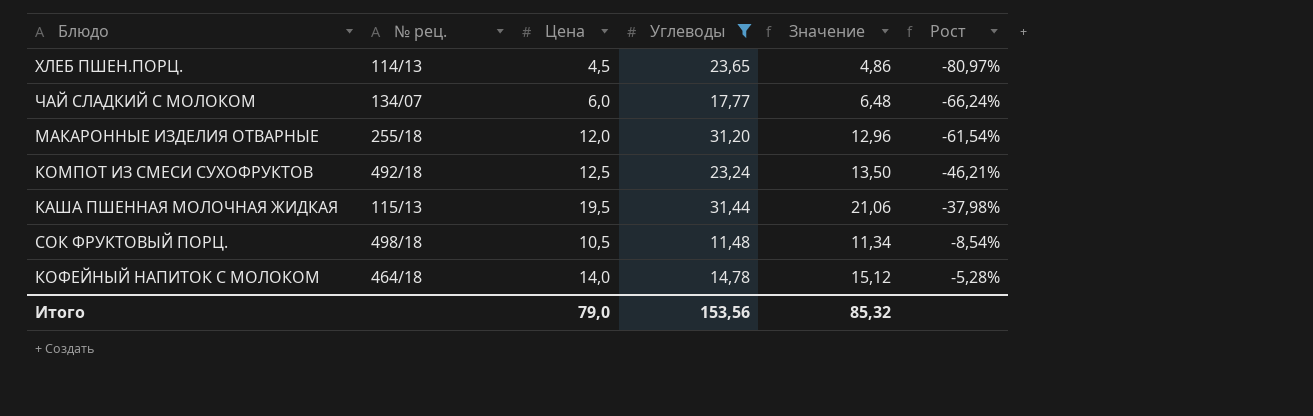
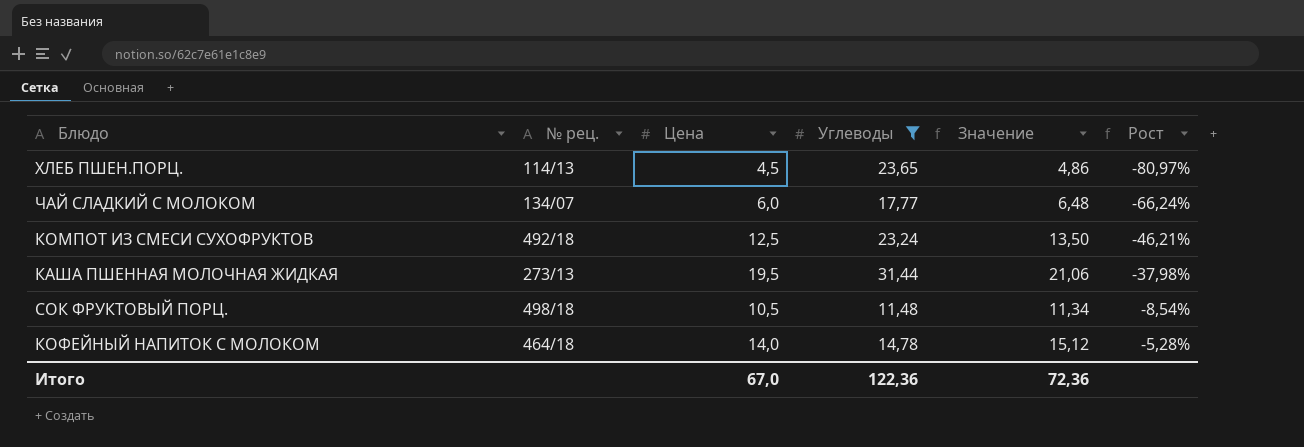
row МАКАРОННЫЕ ИЗДЕЛИЯ ОТВАРНЫЕ: 255/18 | 12,0 | 31,20 | 12,96 | -61,54% -> none
КАША ПШЕННАЯ МОЛОЧНАЯ ЖИДКАЯ | № рец.: 115/13 -> 273/13
Итого | Цена: 79,0 -> 67,0
Итого | Углеводы: 153,56 -> 122,36
Итого | Значение: 85,32 -> 72,36

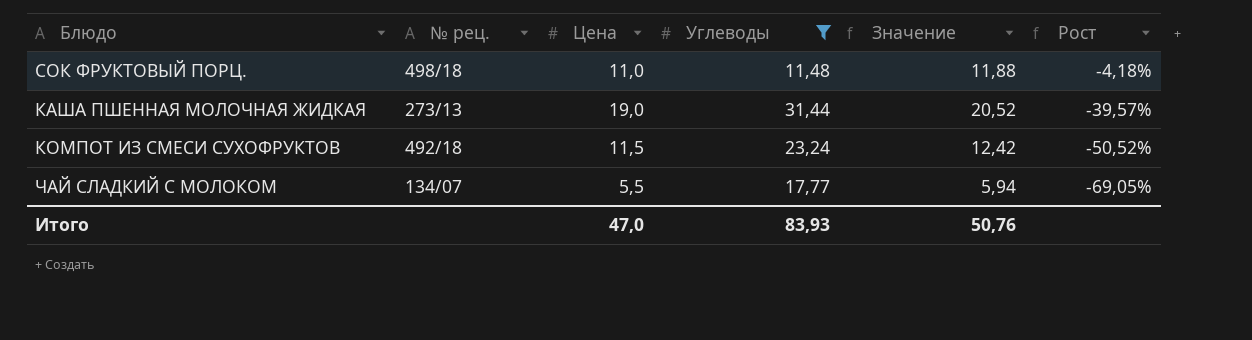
row order: Рост ascending -> Рост descending
row ХЛЕБ ПШЕН.ПОРЦ.: 114/13 | 4,5 | 23,65 | 4,86 | -80,97% -> none
row КОФЕЙНЫЙ НАПИТОК С МОЛОКОМ: 464/18 | 14,0 | 14,78 | 15,12 | -5,28% -> none
СОК ФРУКТОВЫЙ ПОРЦ. | Цена: 10,5 -> 11,0
СОК ФРУКТОВЫЙ ПОРЦ. | Значение: 11,34 -> 11,88
СОК ФРУКТОВЫЙ ПОРЦ. | Рост: -8,54% -> -4,18%
КАША ПШЕННАЯ МОЛОЧНАЯ ЖИДКАЯ | Цена: 19,5 -> 19,0
КАША ПШЕННАЯ МОЛОЧНАЯ ЖИДКАЯ | Значение: 21,06 -> 20,52
КАША ПШЕННАЯ МОЛОЧНАЯ ЖИДКАЯ | Рост: -37,98% -> -39,57%
КОМПОТ ИЗ СМЕСИ СУХОФРУКТОВ | Цена: 12,5 -> 11,5
КОМПОТ ИЗ СМЕСИ СУХОФРУКТОВ | Значение: 13,50 -> 12,42
КОМПОТ ИЗ СМЕСИ СУХОФРУКТОВ | Рост: -46,21% -> -50,52%
ЧАЙ СЛАДКИЙ С МОЛОКОМ | Цена: 6,0 -> 5,5
ЧАЙ СЛАДКИЙ С МОЛОКОМ | Значение: 6,48 -> 5,94
ЧАЙ СЛАДКИЙ С МОЛОКОМ | Рост: -66,24% -> -69,05%
Итого | Цена: 67,0 -> 47,0
Итого | Углеводы: 122,36 -> 83,93
Итого | Значение: 72,36 -> 50,76

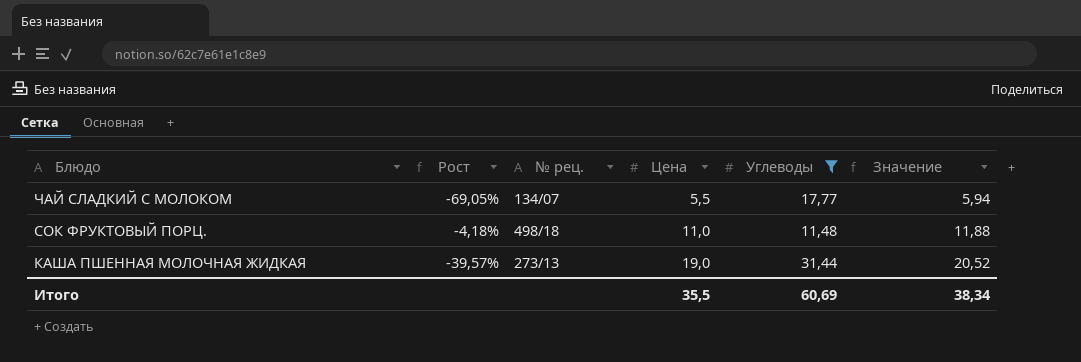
row order: Рост descending -> Блюдо descending
column Рост | position: 6 -> 2
row КОМПОТ ИЗ СМЕСИ СУХОФРУКТОВ: 492/18 | 11,5 | 23,24 | 12,42 | -50,52% -> none
Итого | Цена: 47,0 -> 35,5
Итого | Углеводы: 83,93 -> 60,69
Итого | Значение: 50,76 -> 38,34

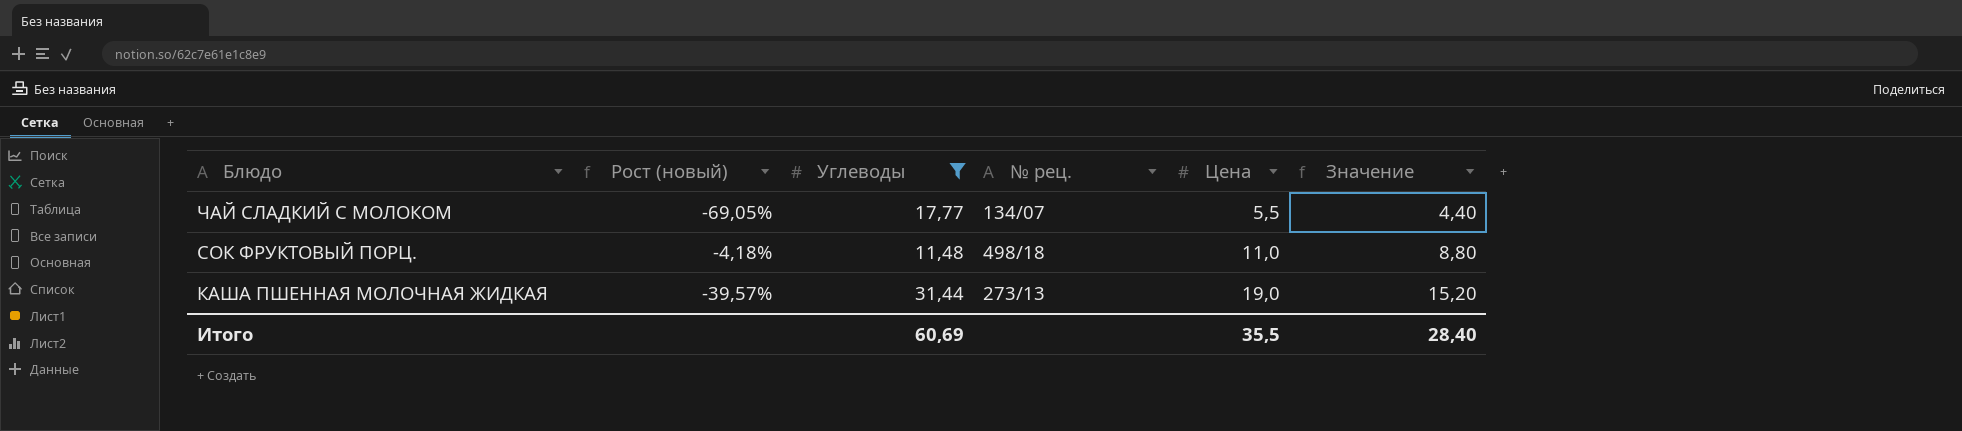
column name: Рост -> Рост (новый)
column Углеводы | position: 5 -> 3
column Значение | formula: [Цена] * 1,08 -> [Цена] * 0,8
Итого | Значение: 38,34 -> 28,40

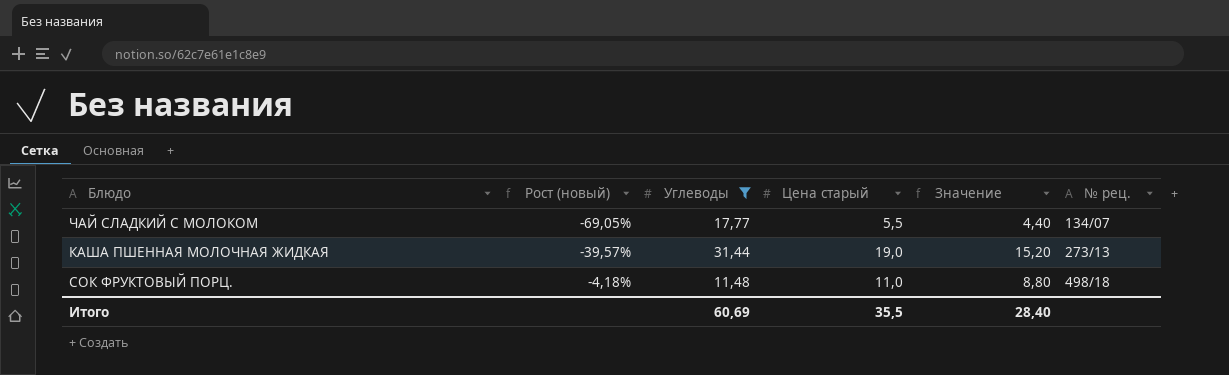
row order: Блюдо descending -> Рост (новый) ascending
column name: Цена -> Цена старый
column № рец. | position: 4 -> 6

